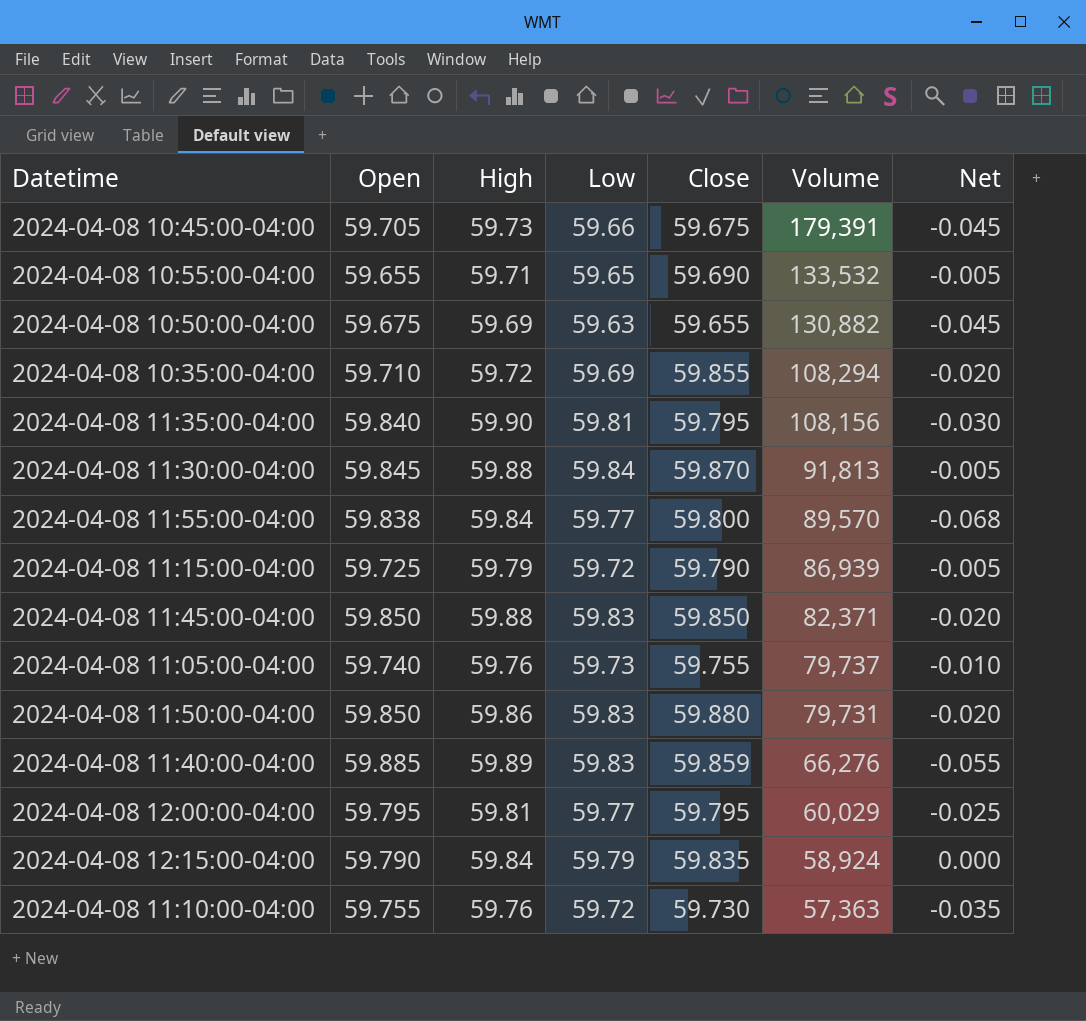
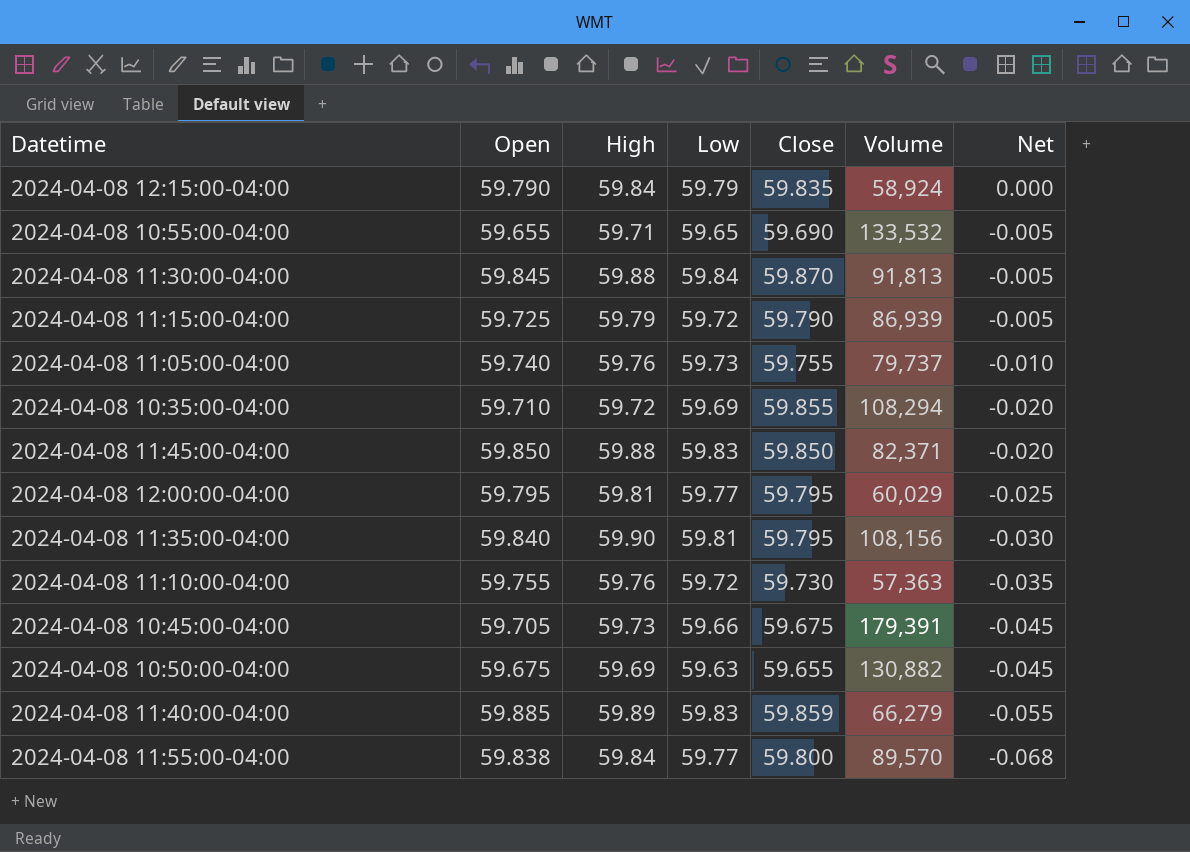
row order: Volume descending -> Net descending
row 2024-04-08 11:50:00-04:00: 59.850 | 59.86 | 59.83 | 59.880 | 79,731 | -0.020 -> none
2024-04-08 11:40:00-04:00 | Volume: 66,276 -> 66,279

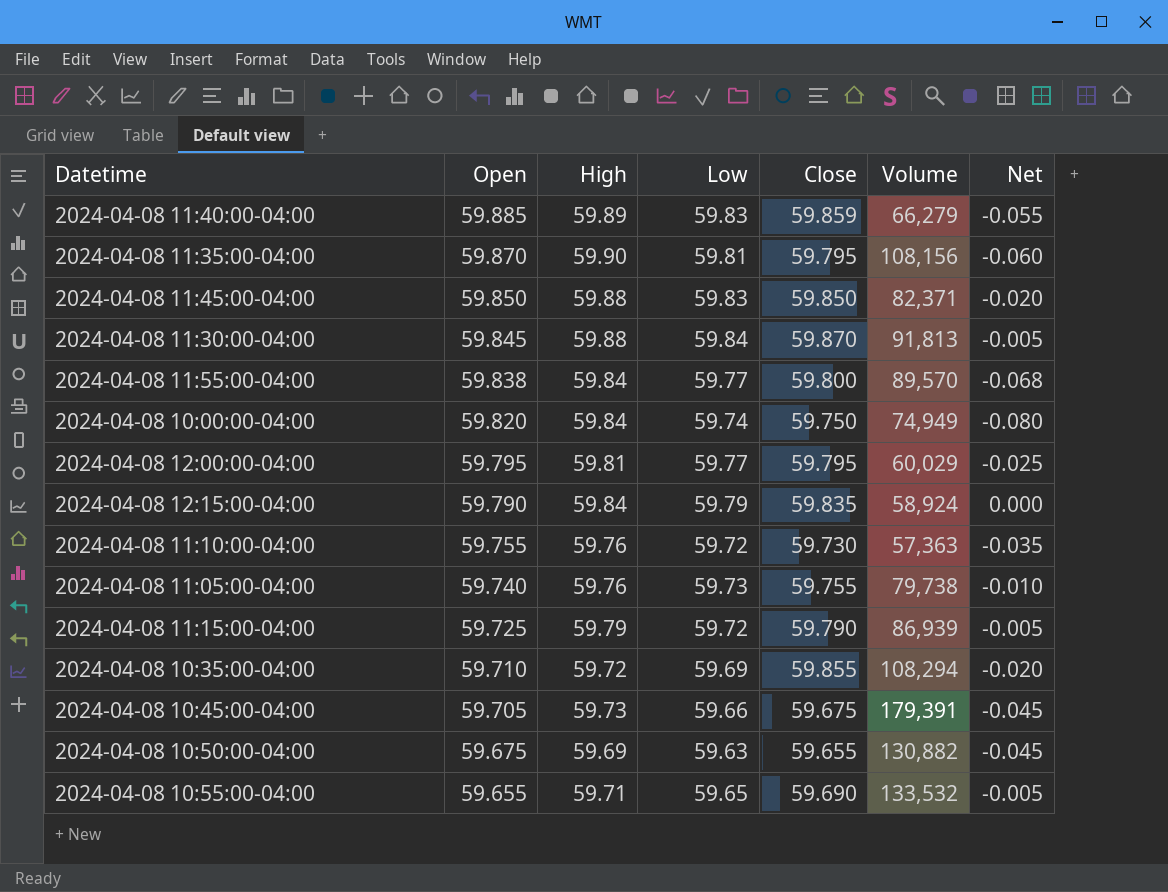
row order: Net descending -> Open descending
2024-04-08 11:35:00-04:00 | Open: 59.840 -> 59.870
2024-04-08 11:35:00-04:00 | Net: -0.030 -> -0.060
row 2024-04-08 10:00:00-04:00: none -> 59.820 | 59.84 | 59.74 | 59.750 | 74,949 | -0.080
2024-04-08 11:05:00-04:00 | Volume: 79,737 -> 79,738

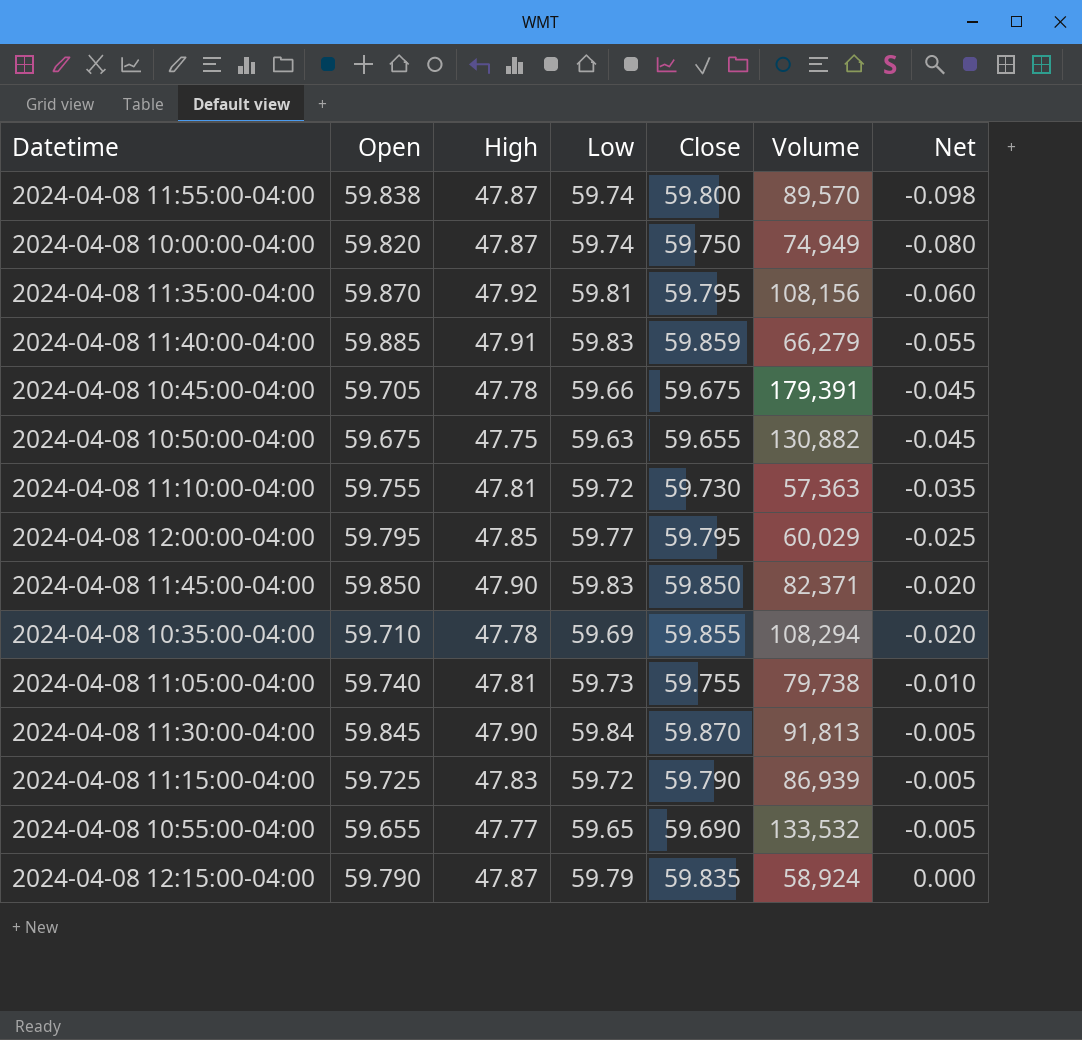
row order: Open descending -> Net ascending
2024-04-08 11:55:00-04:00 | High: 59.84 -> 47.87
2024-04-08 11:55:00-04:00 | Low: 59.77 -> 59.74
2024-04-08 11:55:00-04:00 | Net: -0.068 -> -0.098
2024-04-08 10:00:00-04:00 | High: 59.84 -> 47.87
2024-04-08 11:35:00-04:00 | High: 59.90 -> 47.92
2024-04-08 11:40:00-04:00 | High: 59.89 -> 47.91
2024-04-08 10:45:00-04:00 | High: 59.73 -> 47.78
2024-04-08 10:50:00-04:00 | High: 59.69 -> 47.75
2024-04-08 11:10:00-04:00 | High: 59.76 -> 47.81
2024-04-08 12:00:00-04:00 | High: 59.81 -> 47.85
2024-04-08 11:45:00-04:00 | High: 59.88 -> 47.90
2024-04-08 10:35:00-04:00 | High: 59.72 -> 47.78
2024-04-08 11:05:00-04:00 | High: 59.76 -> 47.81
2024-04-08 11:30:00-04:00 | High: 59.88 -> 47.90
2024-04-08 11:15:00-04:00 | High: 59.79 -> 47.83
2024-04-08 10:55:00-04:00 | High: 59.71 -> 47.77
2024-04-08 12:15:00-04:00 | High: 59.84 -> 47.87

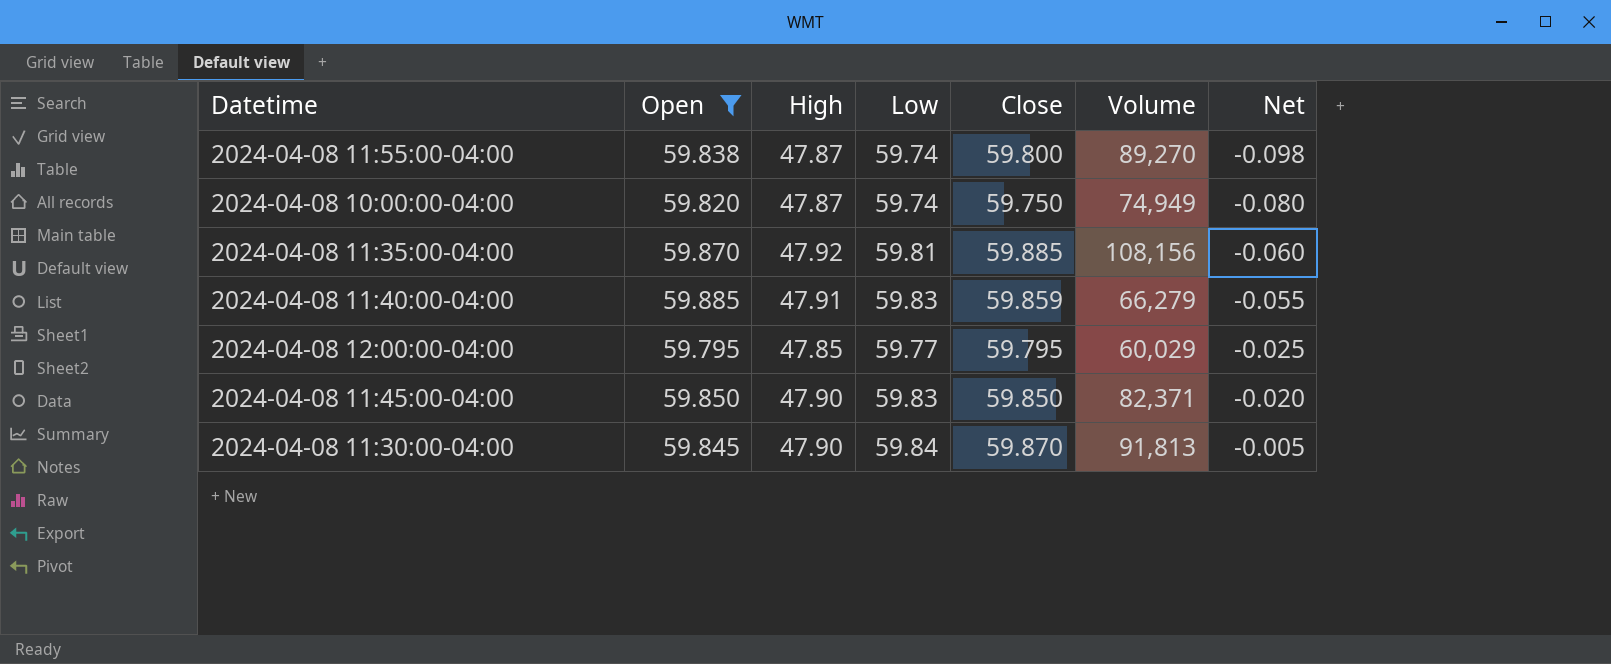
filter: none -> Open >= 59.795
2024-04-08 11:55:00-04:00 | Volume: 89,570 -> 89,270
2024-04-08 11:35:00-04:00 | Close: 59.795 -> 59.885

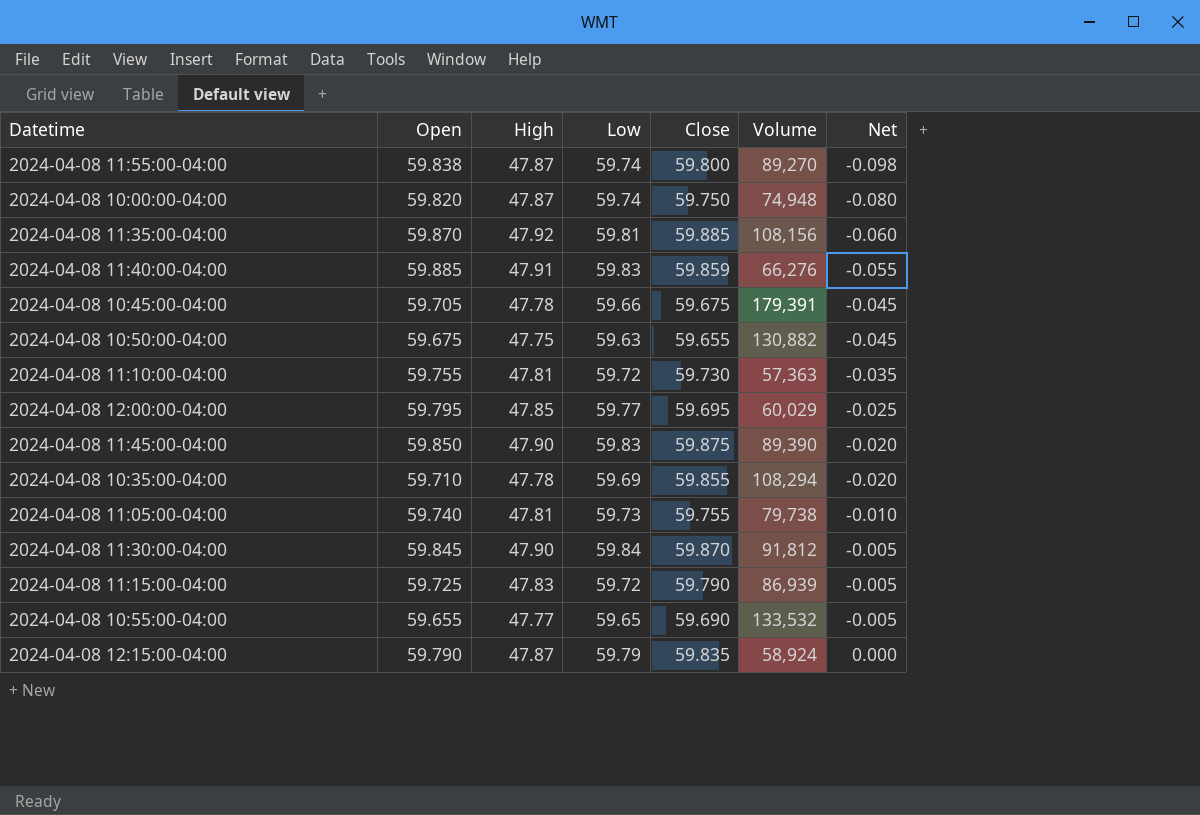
filter: Open >= 59.795 -> none
2024-04-08 10:00:00-04:00 | Volume: 74,949 -> 74,948
2024-04-08 11:40:00-04:00 | Volume: 66,279 -> 66,276
2024-04-08 12:00:00-04:00 | Close: 59.795 -> 59.695
2024-04-08 11:45:00-04:00 | Close: 59.850 -> 59.875
2024-04-08 11:45:00-04:00 | Volume: 82,371 -> 89,390
2024-04-08 11:30:00-04:00 | Volume: 91,813 -> 91,812

